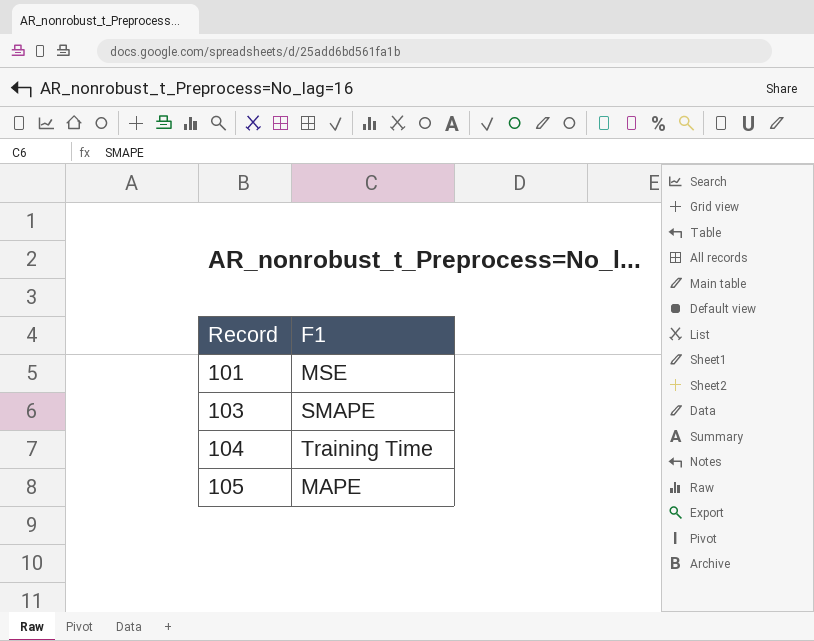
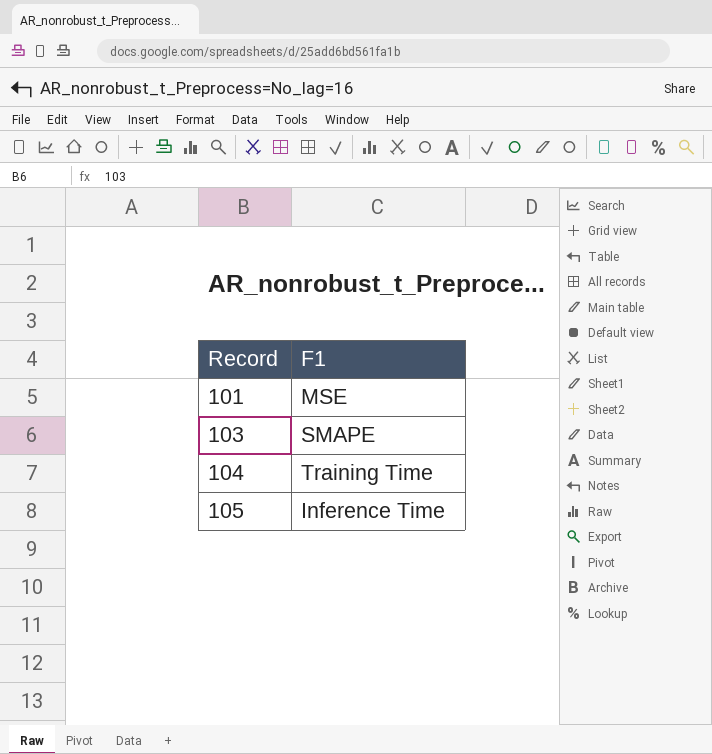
105 | F1: MAPE -> Inference Time

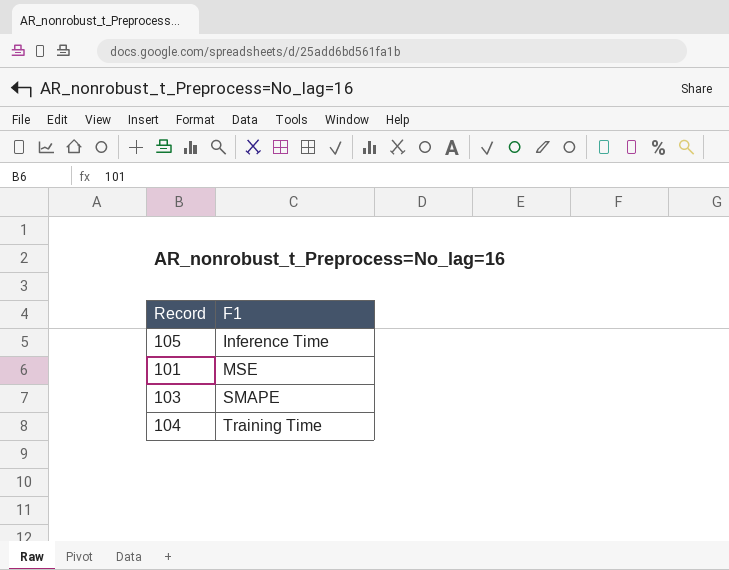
row order: Record ascending -> F1 ascending

